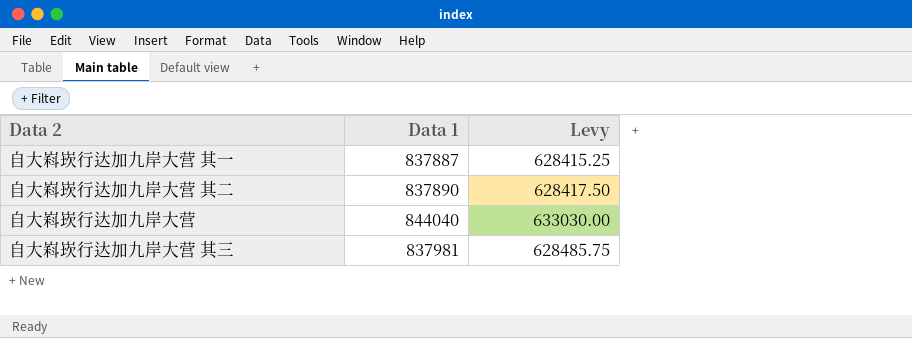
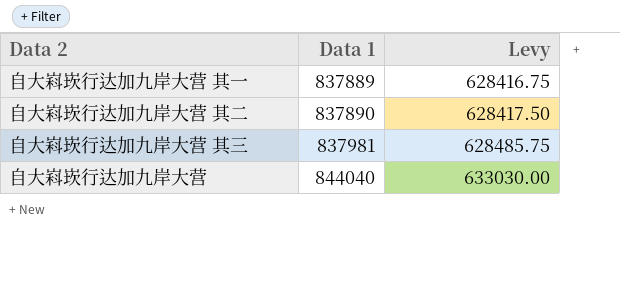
row order: none -> Data 1 ascending
自大嵙崁行达加九岸大营 其一 | Data 1: 837887 -> 837889
自大嵙崁行达加九岸大营 其一 | Levy: 628415.25 -> 628416.75

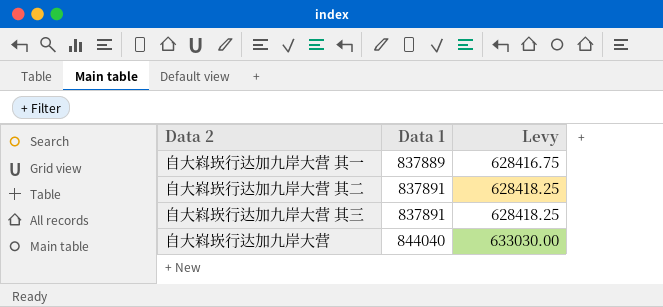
自大嵙崁行达加九岸大营 其二 | Data 1: 837890 -> 837891
自大嵙崁行达加九岸大营 其二 | Levy: 628417.50 -> 628418.25
自大嵙崁行达加九岸大营 其三 | Data 1: 837981 -> 837891
自大嵙崁行达加九岸大营 其三 | Levy: 628485.75 -> 628418.25

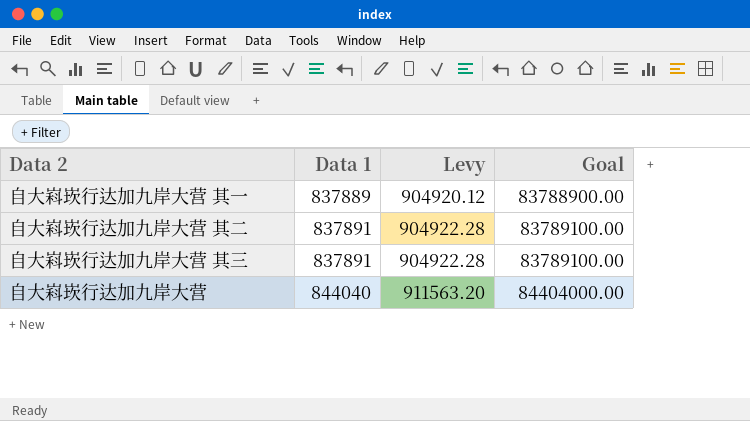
column Levy | formula: [Data 1] * 0.75 -> [Data 1] * 1.08
column Goal | formula: none -> [Data 1] * 100

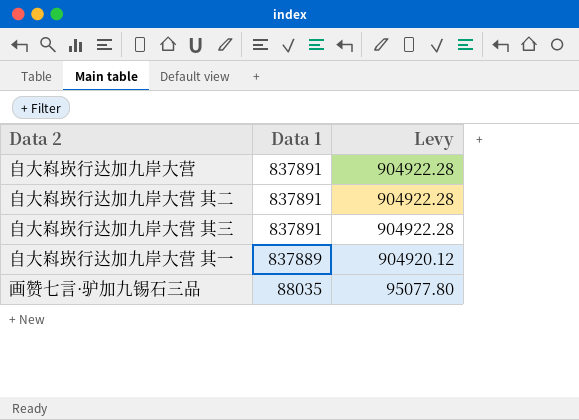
row order: Data 1 ascending -> Data 1 descending
column Goal | formula: [Data 1] * 100 -> none
自大嵙崁行达加九岸大营 | Data 1: 844040 -> 837891
自大嵙崁行达加九岸大营 | Levy: 911563.20 -> 904922.28
row 画赞七言·驴加九锡石三品: none -> 88035 | 95077.80

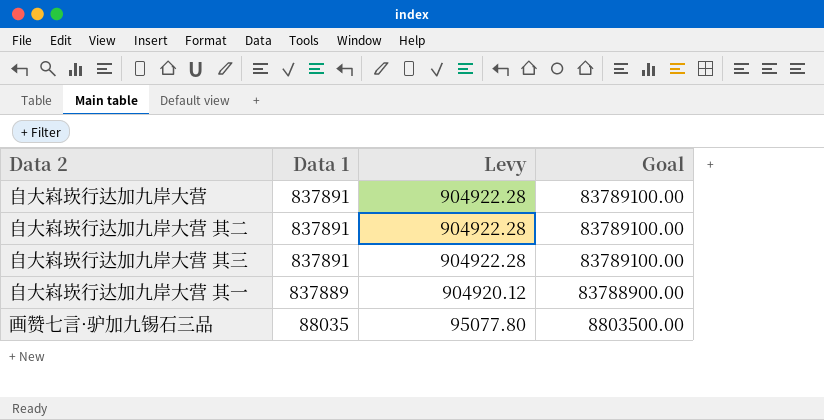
column Goal | formula: none -> [Data 1] * 100

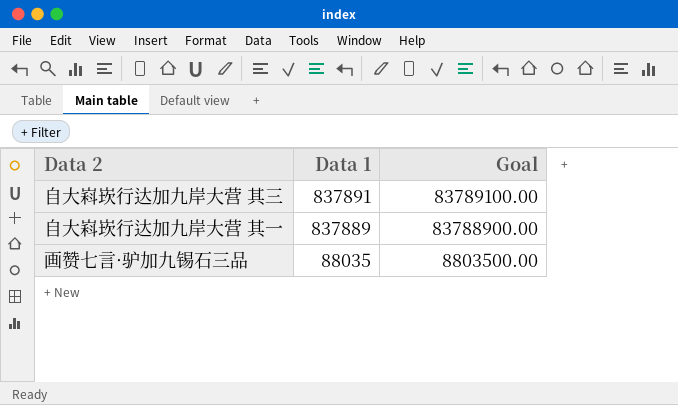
column Levy | formula: [Data 1] * 1.08 -> none
row 自大嵙崁行达加九岸大营: 837891 | 904922.28 | 83789100.00 -> none
row 自大嵙崁行达加九岸大营 其二: 837891 | 904922.28 | 83789100.00 -> none

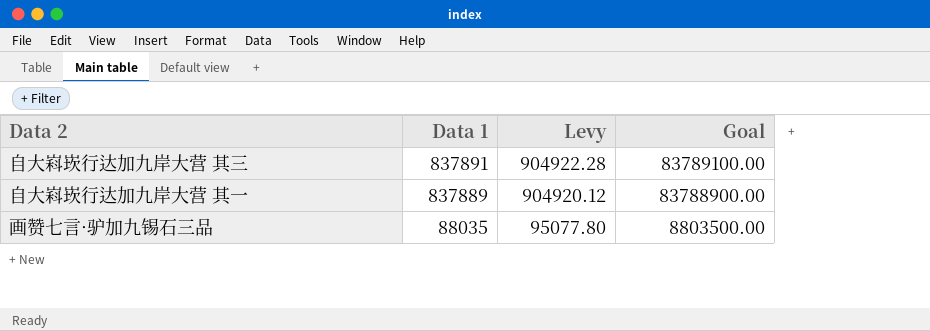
column Levy | formula: none -> [Data 1] * 1.08

